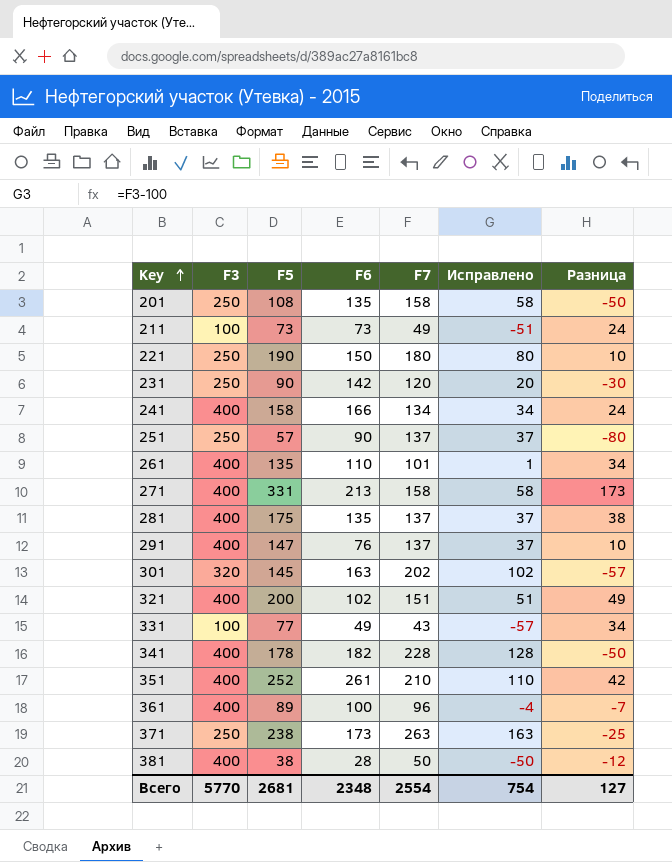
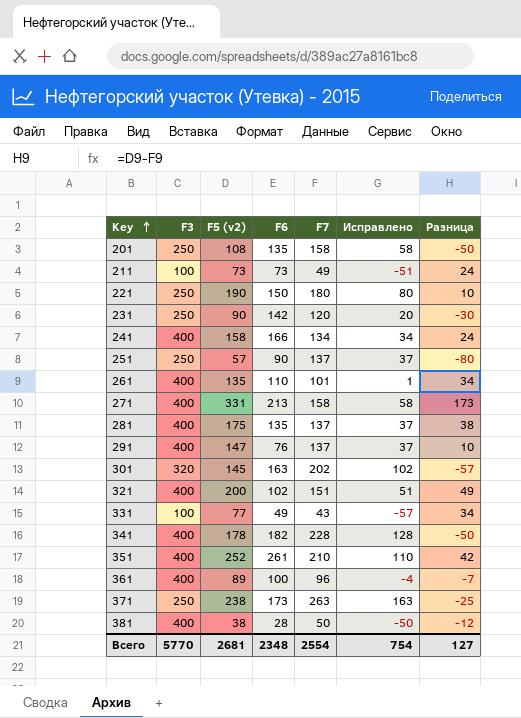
column name: F5 -> F5 (v2)

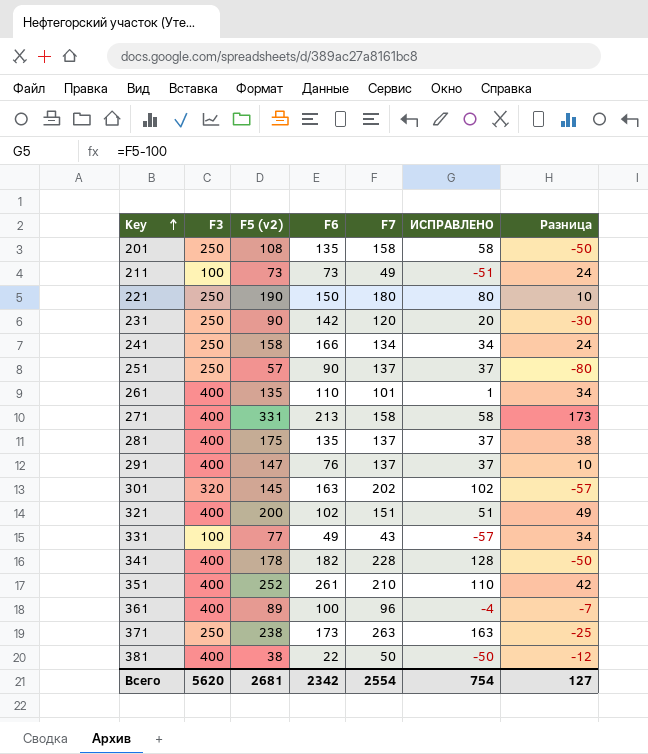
column name: Исправлено -> ИСПРАВЛЕНО
241 | F3: 400 -> 250
381 | F6: 28 -> 22
Всего | F3: 5770 -> 5620
Всего | F6: 2348 -> 2342

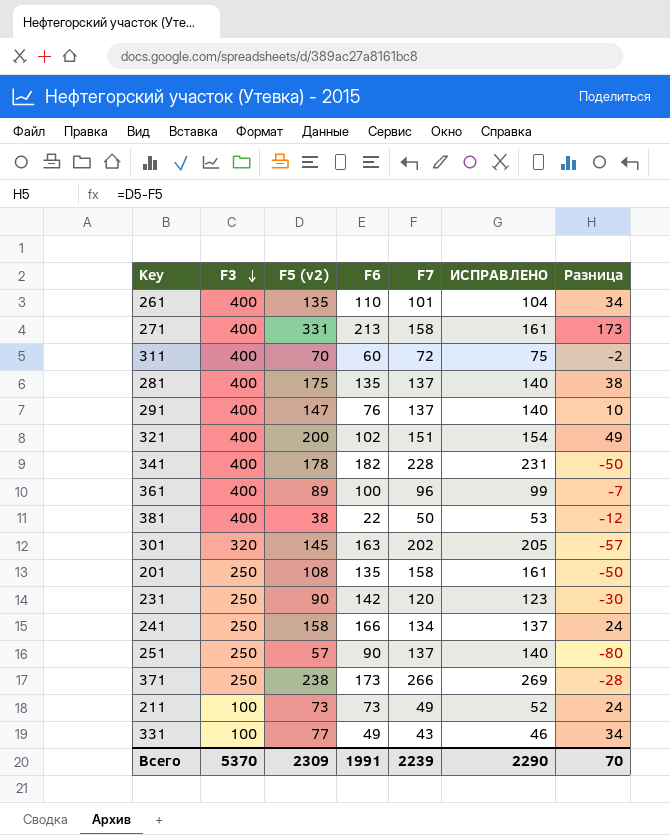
row order: Key ascending -> F3 descending
column ИСПРАВЛЕНО | formula: [F7] - 100 -> [F7] + 3
row 221: 250 | 190 | 150 | 180 | 80 | 10 -> none
row 351: 400 | 252 | 261 | 210 | 110 | 42 -> none
row 311: none -> 400 | 70 | 60 | 72 | 75 | -2
371 | F7: 263 -> 266
371 | Разница: -25 -> -28
Всего | F3: 5620 -> 5370
Всего | F5 (v2): 2681 -> 2309
Всего | F6: 2342 -> 1991
Всего | F7: 2554 -> 2239
Всего | ИСПРАВЛЕНО: 754 -> 2290
Всего | Разница: 127 -> 70

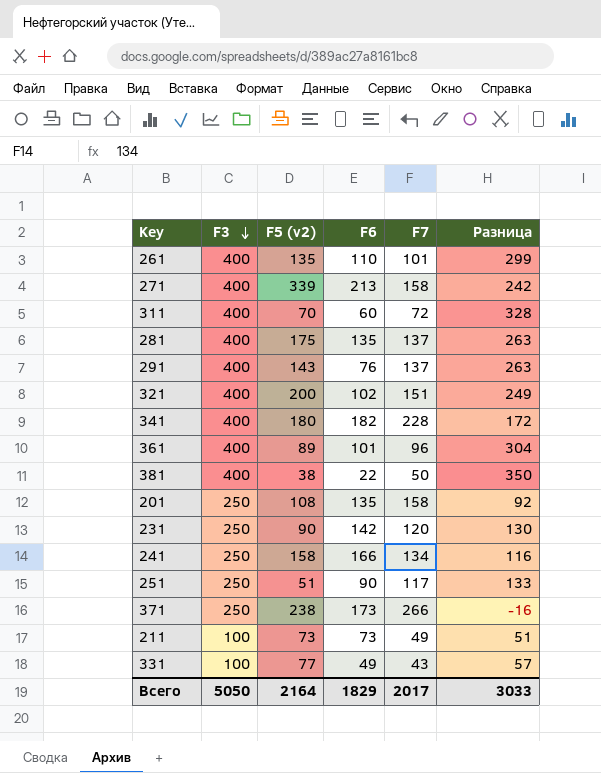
column ИСПРАВЛЕНО | formula: [F7] + 3 -> none
column Разница | formula: [F5 (v2)] - [F7] -> [F3] - [F7]
row 301: 320 | 145 | 163 | 202 | 205 | -57 -> none
271 | F5 (v2): 331 -> 339
291 | F5 (v2): 147 -> 143
341 | F5 (v2): 178 -> 180
361 | F6: 100 -> 101
251 | F5 (v2): 57 -> 51
251 | F7: 137 -> 117
Всего | F3: 5370 -> 5050
Всего | F5 (v2): 2309 -> 2164
Всего | F6: 1991 -> 1829
Всего | F7: 2239 -> 2017
Всего | Разница: 70 -> 3033

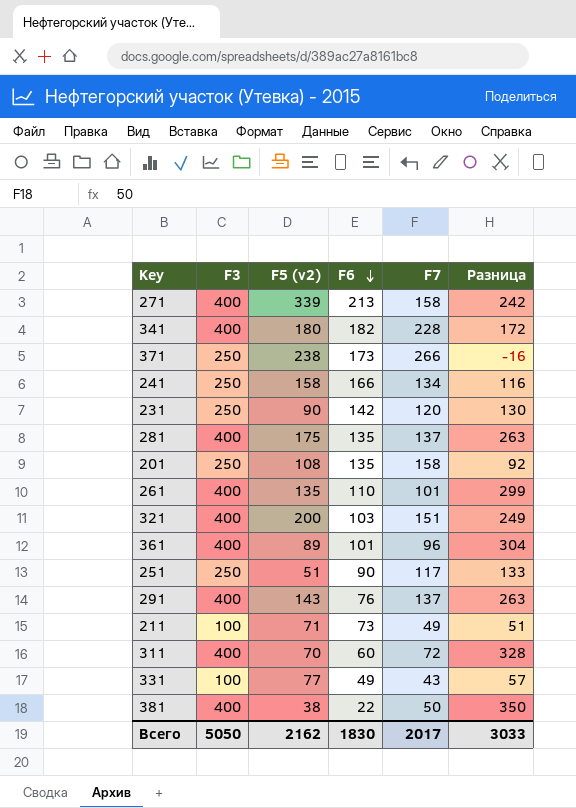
row order: F3 descending -> F6 descending
321 | F6: 102 -> 103
211 | F5 (v2): 73 -> 71
Всего | F5 (v2): 2164 -> 2162
Всего | F6: 1829 -> 1830

